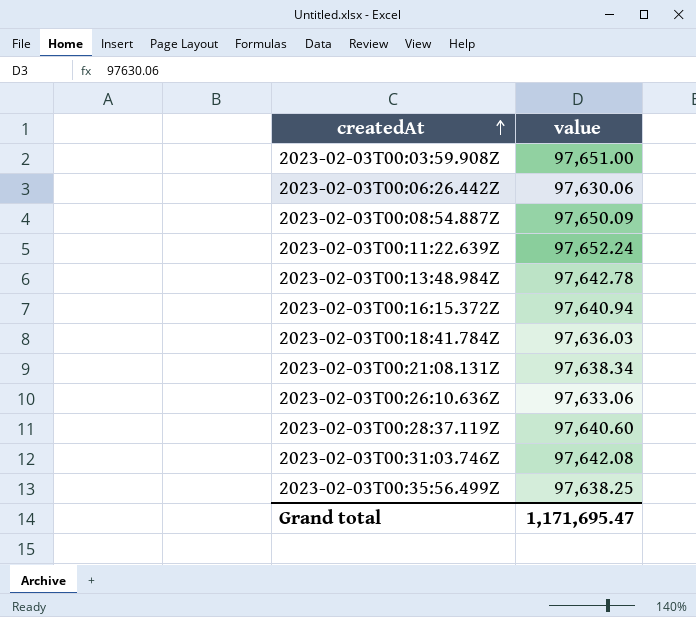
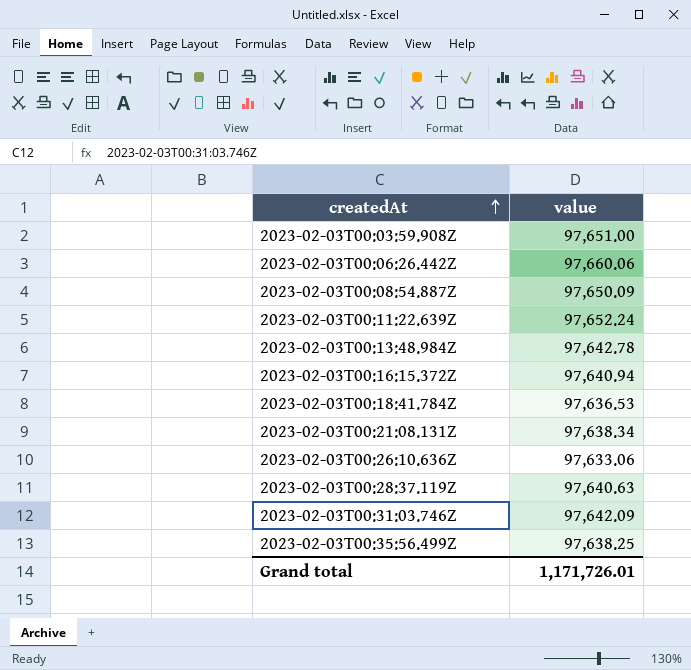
2023-02-03T00:06:26.442Z | value: 97,630.06 -> 97,660.06
2023-02-03T00:18:41.784Z | value: 97,636.03 -> 97,636.53
2023-02-03T00:28:37.119Z | value: 97,640.60 -> 97,640.63
2023-02-03T00:31:03.746Z | value: 97,642.08 -> 97,642.09
Grand total | value: 1,171,695.47 -> 1,171,726.01

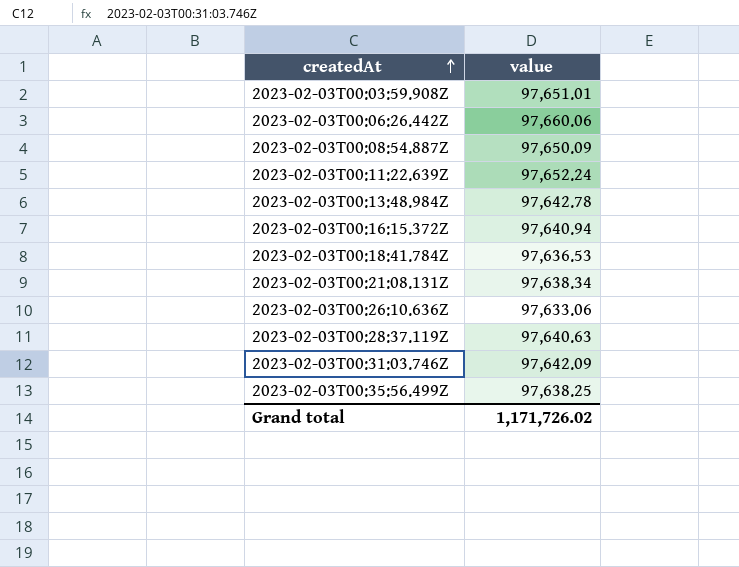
2023-02-03T00:03:59.908Z | value: 97,651.00 -> 97,651.01
Grand total | value: 1,171,726.01 -> 1,171,726.02

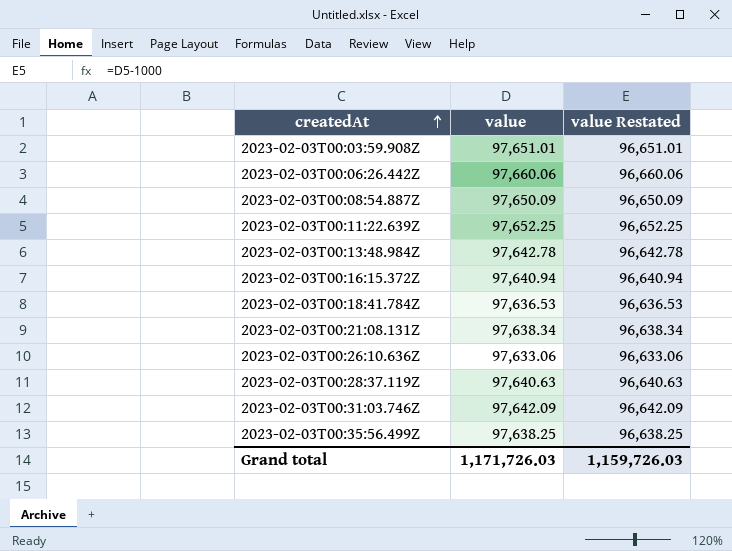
column value Restated | formula: none -> [value] - 1000
2023-02-03T00:11:22.639Z | value: 97,652.24 -> 97,652.25
Grand total | value: 1,171,726.02 -> 1,171,726.03

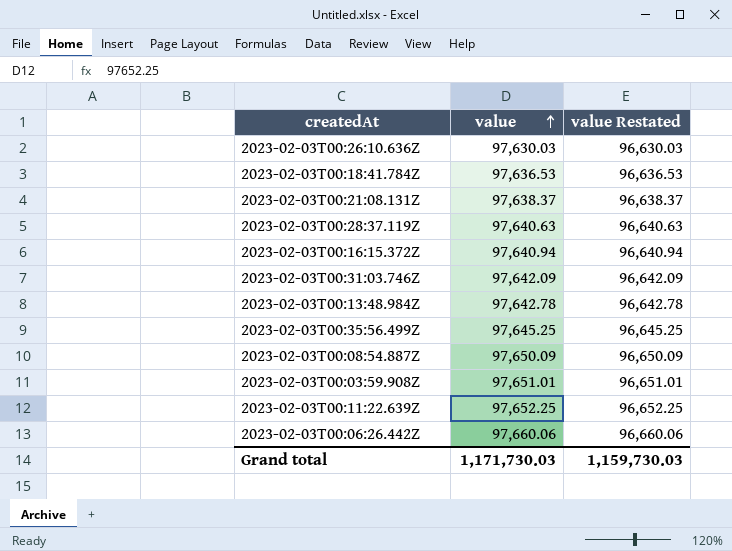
row order: createdAt ascending -> value ascending
2023-02-03T00:26:10.636Z | value: 97,633.06 -> 97,630.03
2023-02-03T00:26:10.636Z | value Restated: 96,633.06 -> 96,630.03
2023-02-03T00:21:08.131Z | value: 97,638.34 -> 97,638.37
2023-02-03T00:21:08.131Z | value Restated: 96,638.34 -> 96,638.37
2023-02-03T00:35:56.499Z | value: 97,638.25 -> 97,645.25
2023-02-03T00:35:56.499Z | value Restated: 96,638.25 -> 96,645.25
Grand total | value: 1,171,726.03 -> 1,171,730.03
Grand total | value Restated: 1,159,726.03 -> 1,159,730.03

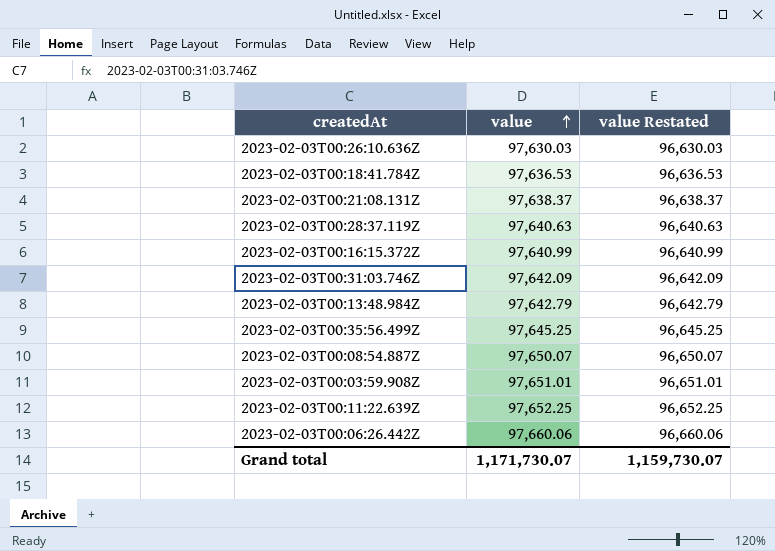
2023-02-03T00:16:15.372Z | value: 97,640.94 -> 97,640.99
2023-02-03T00:16:15.372Z | value Restated: 96,640.94 -> 96,640.99
2023-02-03T00:13:48.984Z | value: 97,642.78 -> 97,642.79
2023-02-03T00:13:48.984Z | value Restated: 96,642.78 -> 96,642.79
2023-02-03T00:08:54.887Z | value: 97,650.09 -> 97,650.07
2023-02-03T00:08:54.887Z | value Restated: 96,650.09 -> 96,650.07
Grand total | value: 1,171,730.03 -> 1,171,730.07
Grand total | value Restated: 1,159,730.03 -> 1,159,730.07

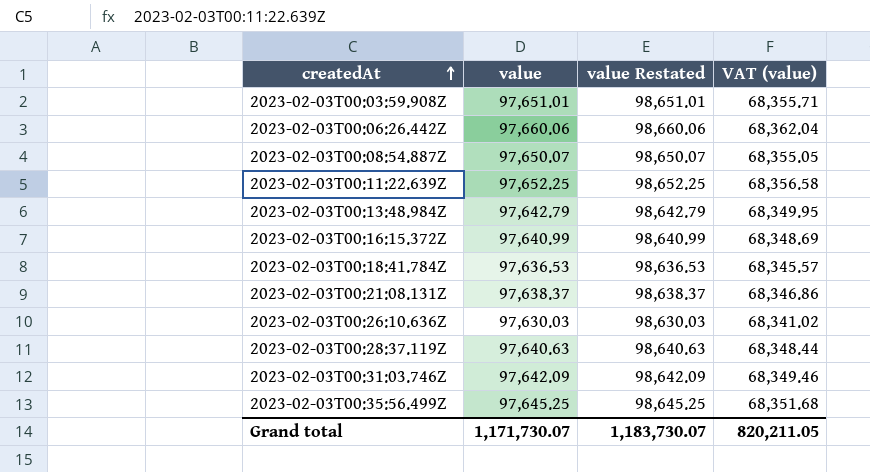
row order: value ascending -> createdAt ascending
column value Restated | formula: [value] - 1000 -> [value] + 1000
column VAT (value) | formula: none -> [value] * 0.7
Grand total | value Restated: 1,159,730.07 -> 1,183,730.07

